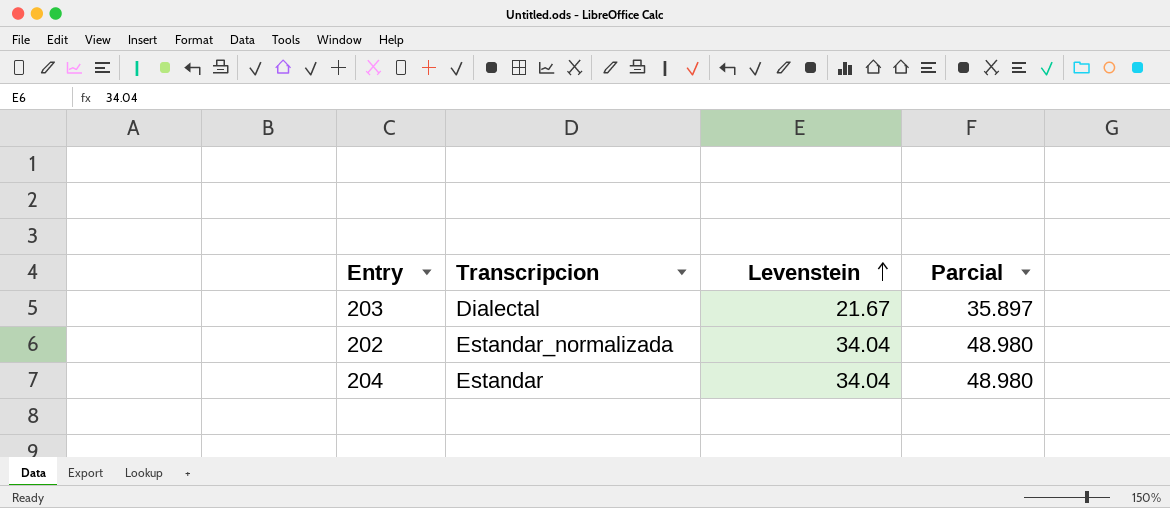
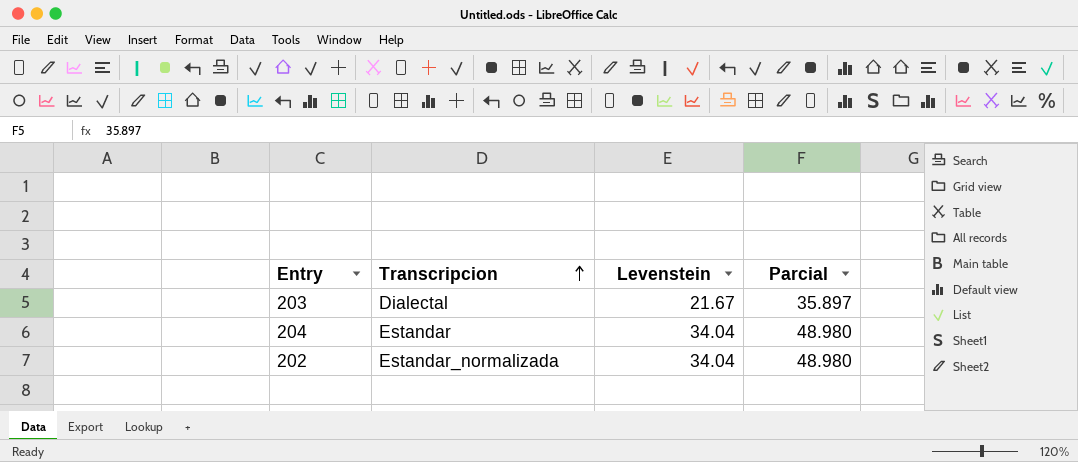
row order: Levenstein ascending -> Transcripcion ascending

